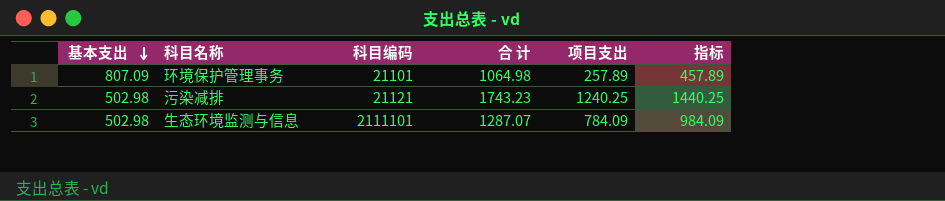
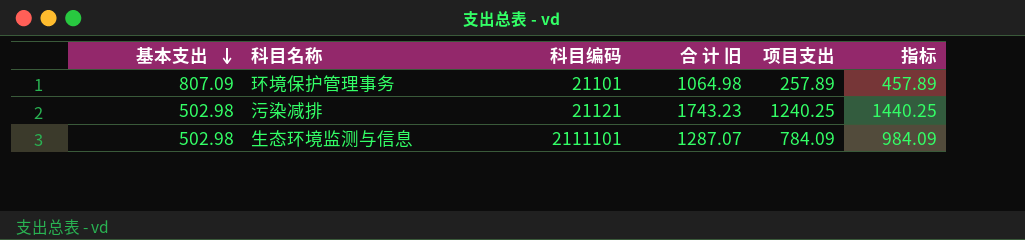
column name: 合 计 -> 合 计 旧

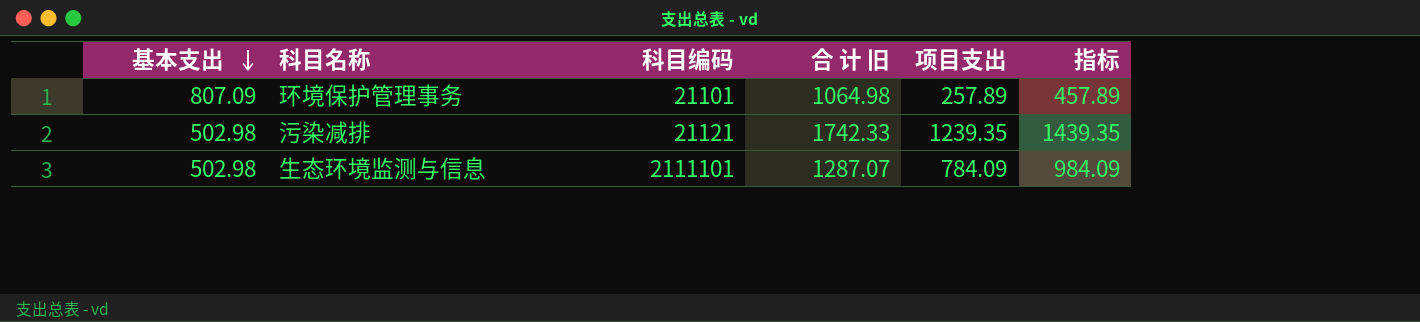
污染减排 | 合 计 旧: 1743.23 -> 1742.33
污染减排 | 项目支出: 1240.25 -> 1239.35
污染减排 | 指标: 1440.25 -> 1439.35

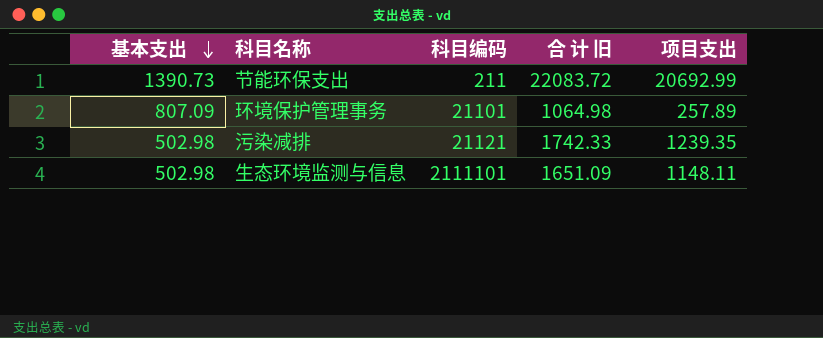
column 指标 | formula: [项目支出] + 200 -> none
row 节能环保支出: none -> 1390.73 | 211 | 22083.72 | 20692.99
生态环境监测与信息 | 合 计 旧: 1287.07 -> 1651.09
生态环境监测与信息 | 项目支出: 784.09 -> 1148.11

